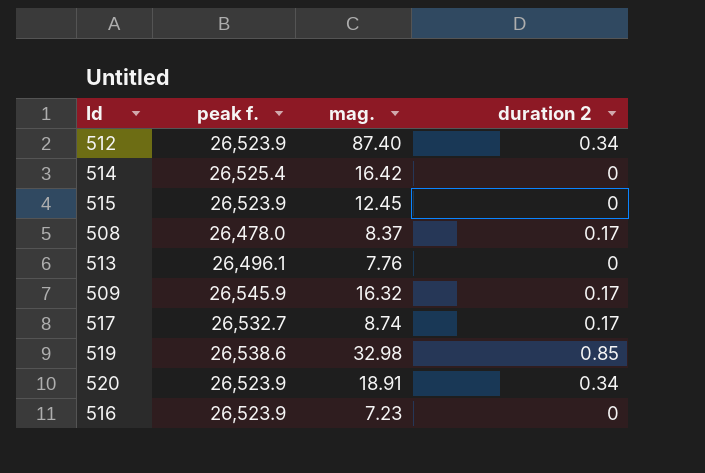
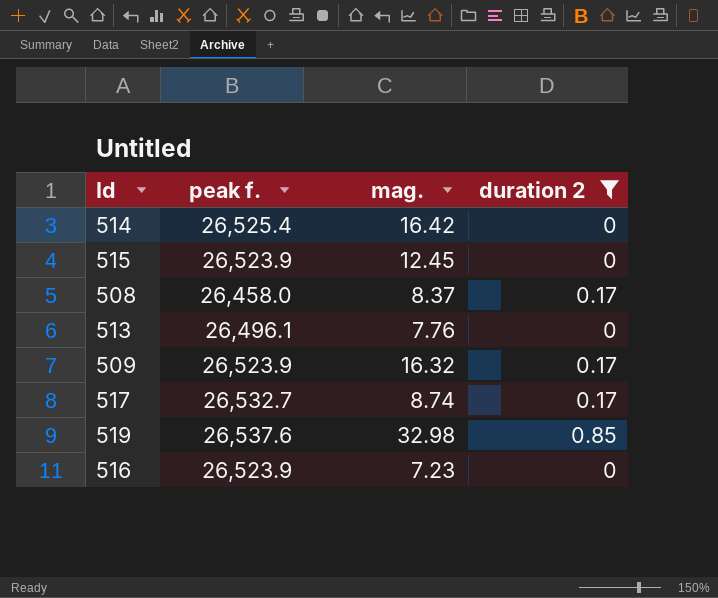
filter: none -> duration 2 != 0.34
508 | peak f.: 26,478.0 -> 26,458.0
509 | peak f.: 26,545.9 -> 26,523.9
519 | peak f.: 26,538.6 -> 26,537.6

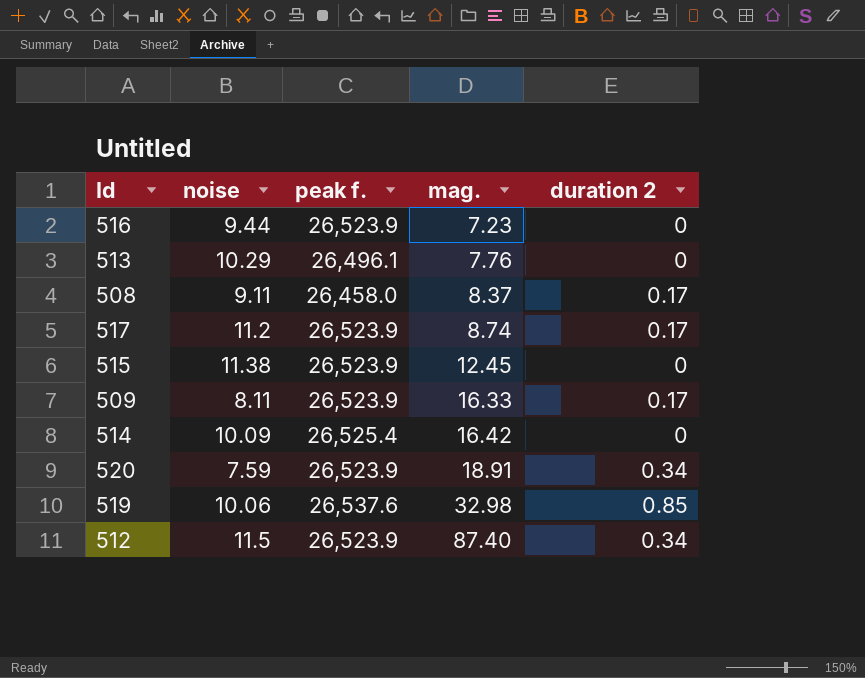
filter: duration 2 != 0.34 -> none
row order: none -> mag. ascending
column noise | position: none -> 2
517 | peak f.: 26,532.7 -> 26,523.9
509 | mag.: 16.32 -> 16.33

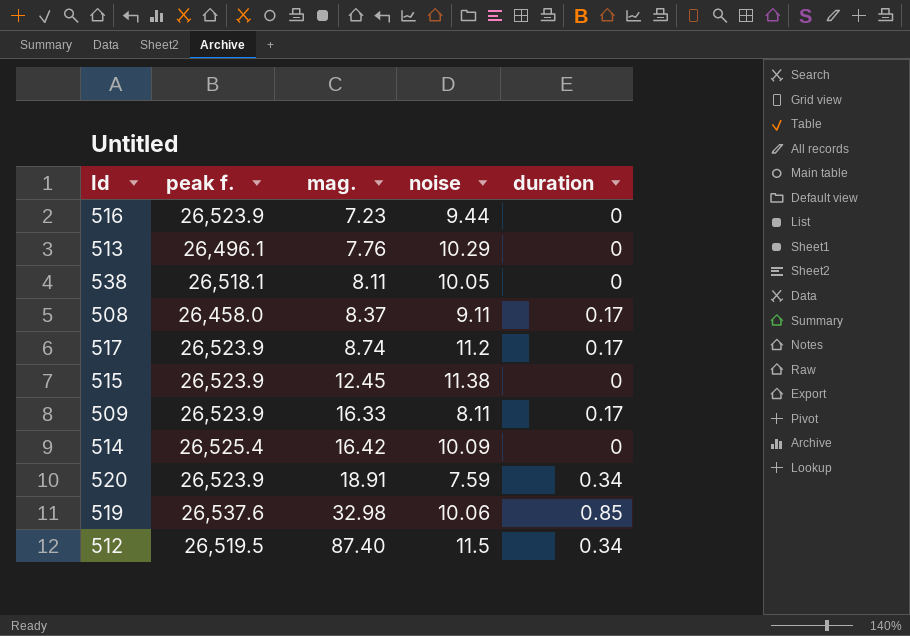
column noise | position: 2 -> 4
column name: duration 2 -> duration
row 538: none -> 26,518.1 | 8.11 | 10.05 | 0
512 | peak f.: 26,523.9 -> 26,519.5

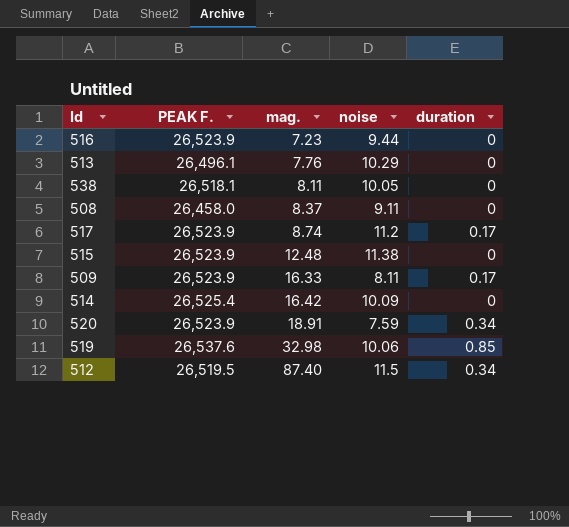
column name: peak f. -> PEAK F.
508 | duration: 0.17 -> 0
515 | mag.: 12.45 -> 12.48

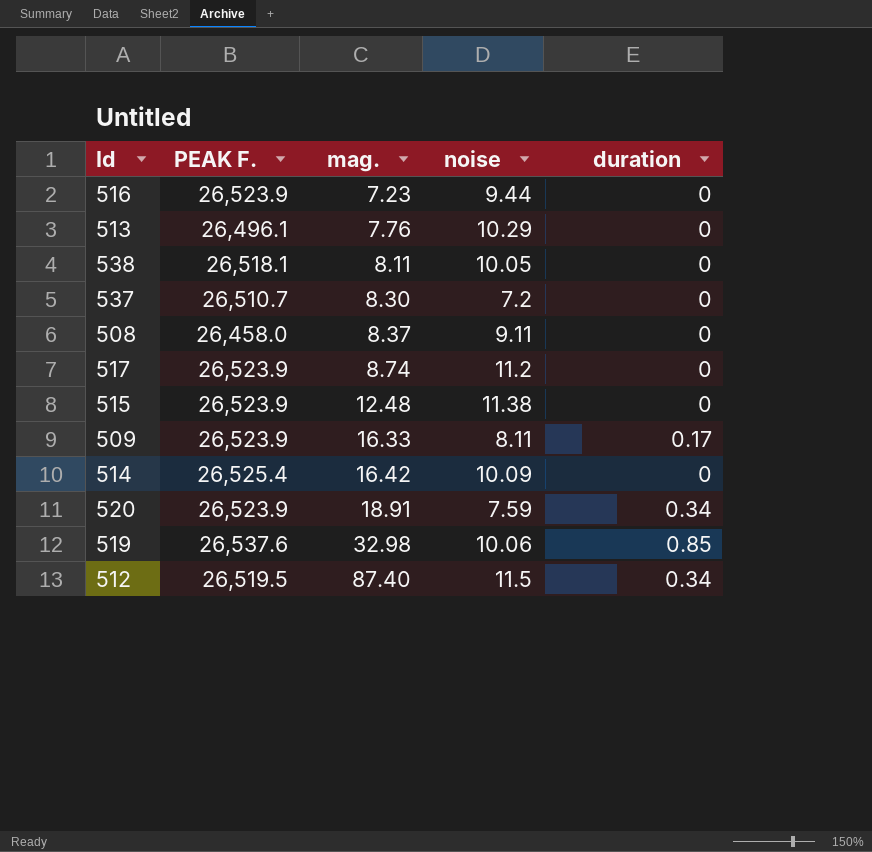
row 537: none -> 26,510.7 | 8.30 | 7.2 | 0
517 | duration: 0.17 -> 0

